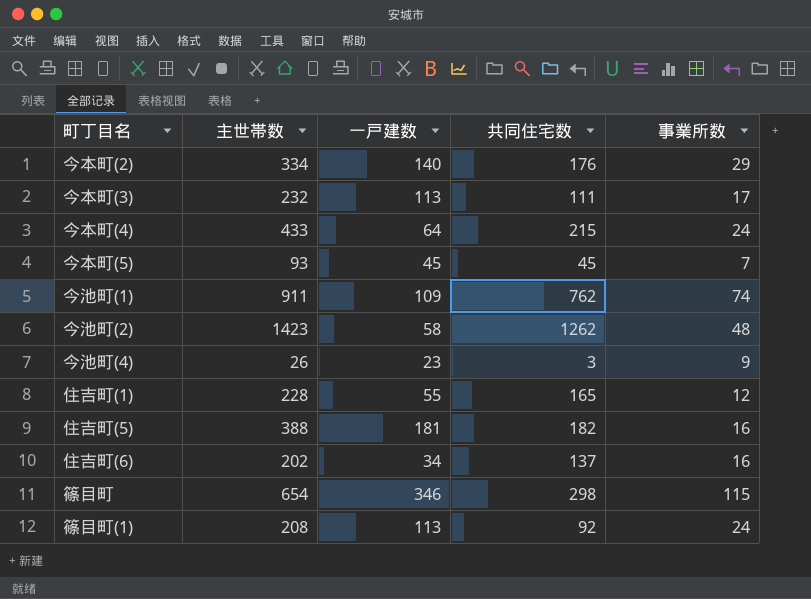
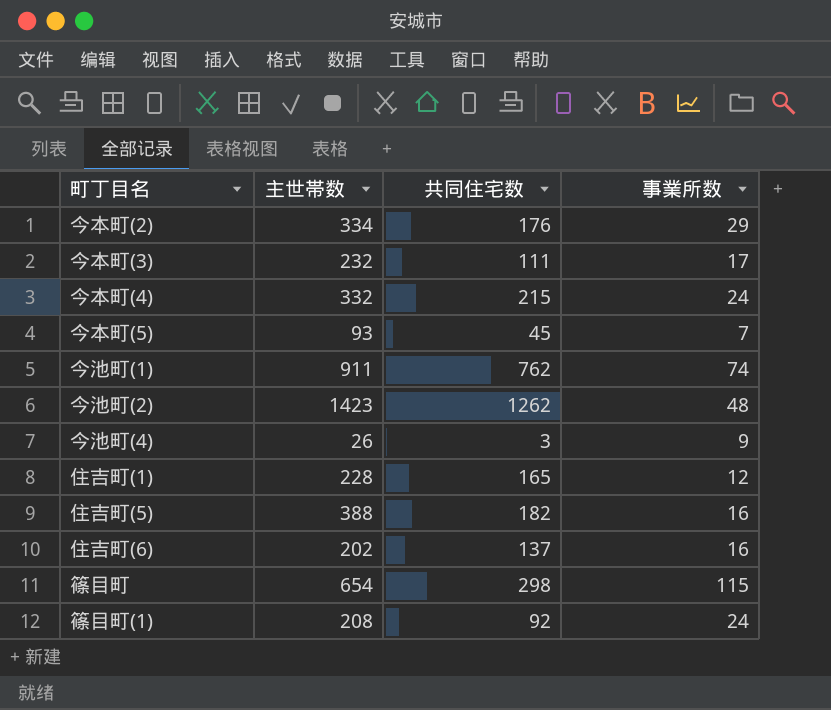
column 一戸建数 | position: 3 -> none
今本町(4) | 主世帯数: 433 -> 332

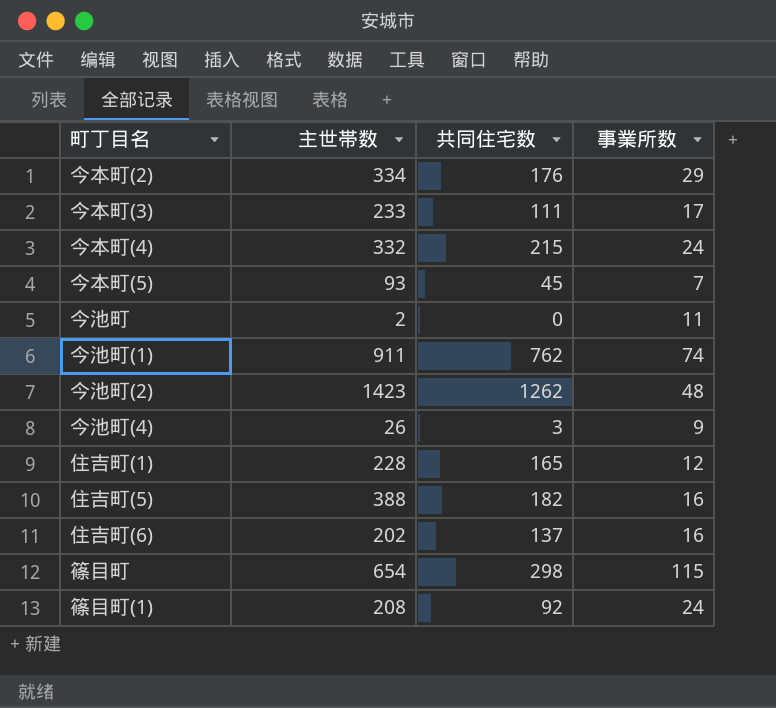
今本町(3) | 主世帯数: 232 -> 233
row 今池町: none -> 2 | 0 | 11

